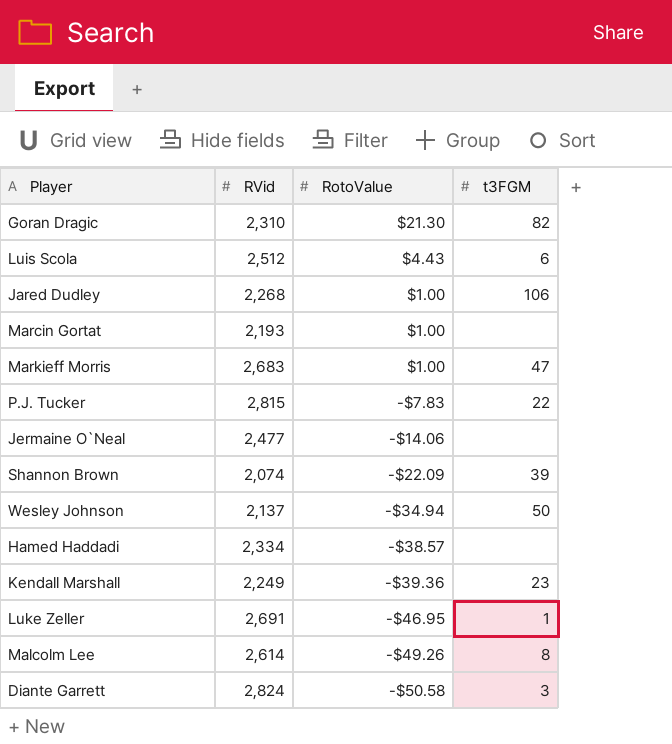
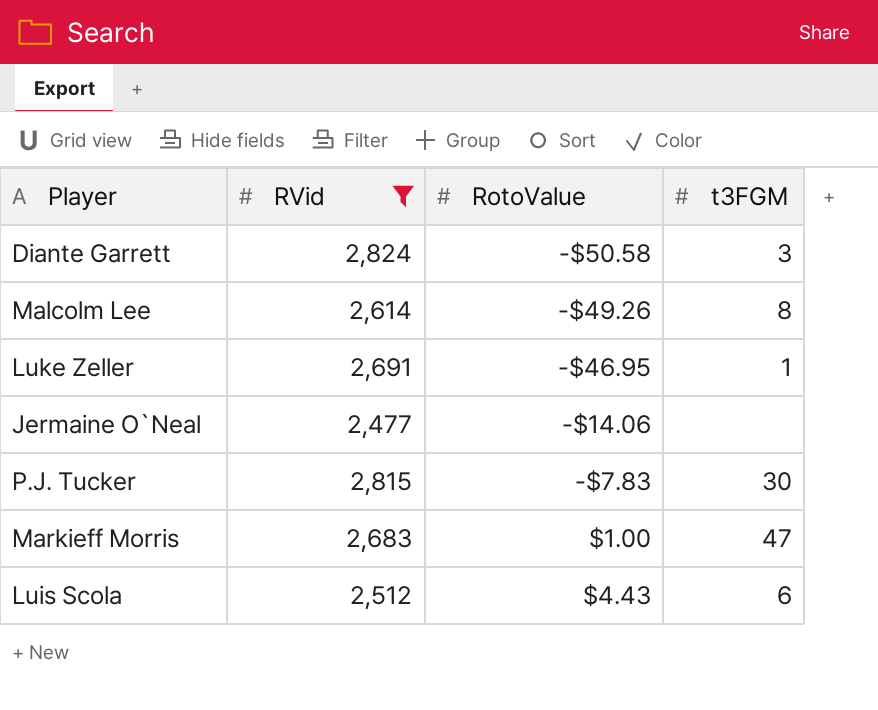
filter: none -> RVid >= 2,477
row order: RotoValue descending -> RotoValue ascending
P.J. Tucker | t3FGM: 22 -> 30

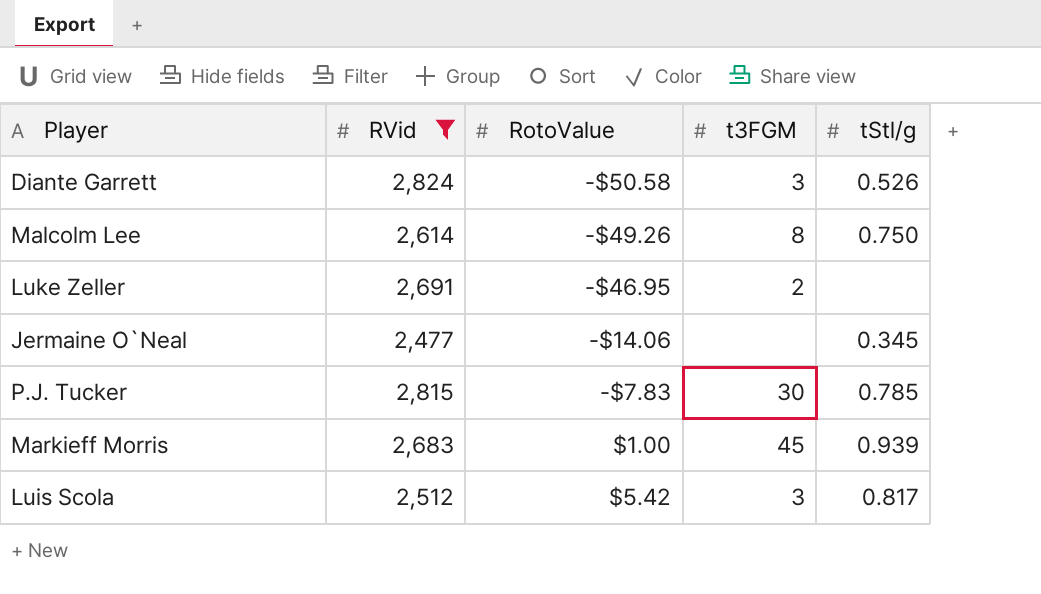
column tStl/g | position: none -> 5
Luke Zeller | t3FGM: 1 -> 2
Markieff Morris | t3FGM: 47 -> 45
Luis Scola | RotoValue: $4.43 -> $5.42
Luis Scola | t3FGM: 6 -> 3

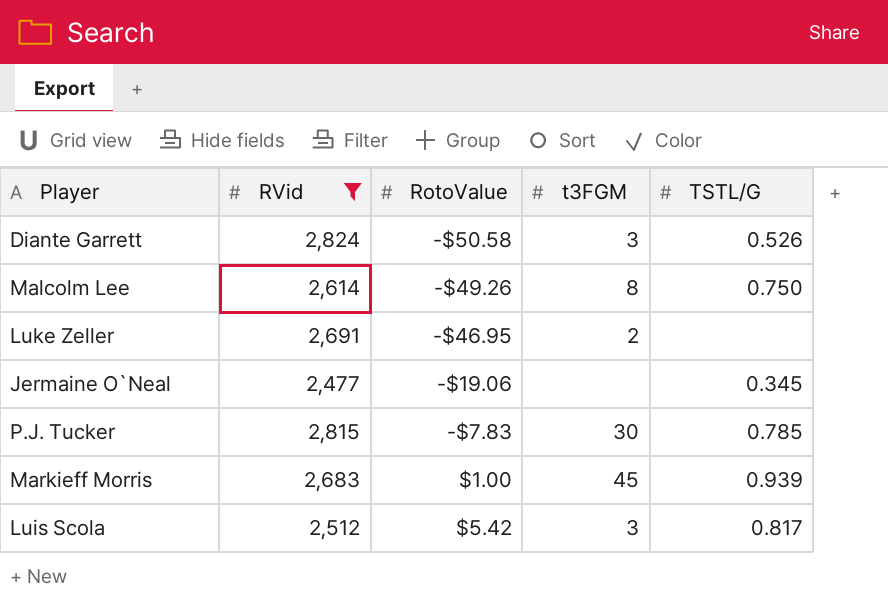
column name: tStl/g -> TSTL/G
Jermaine O`Neal | RotoValue: -$14.06 -> -$19.06

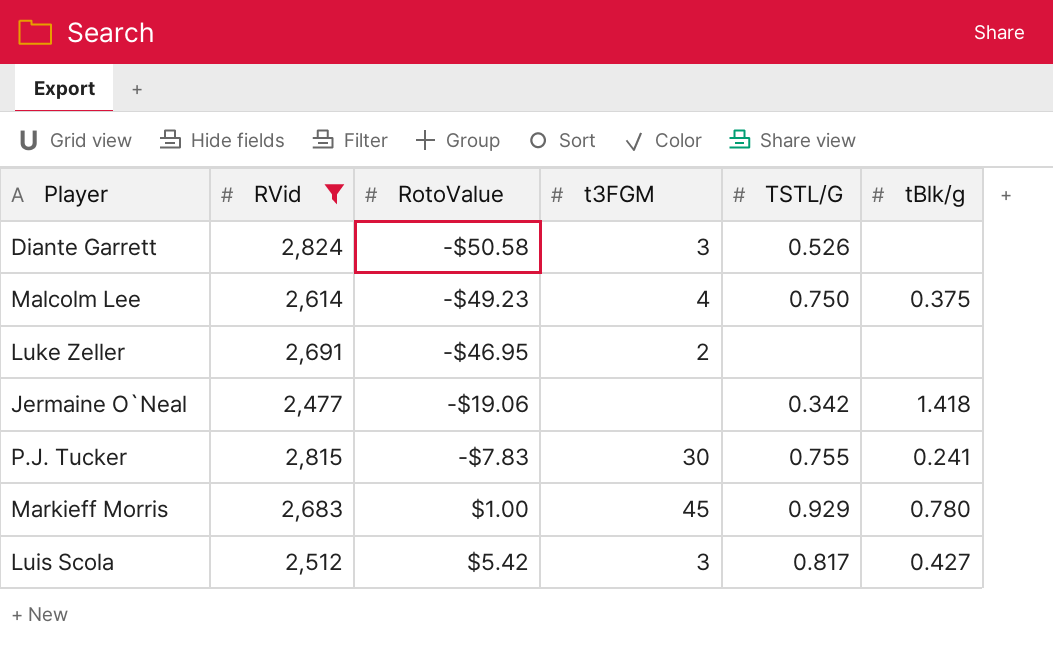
column tBlk/g | position: none -> 6
Malcolm Lee | RotoValue: -$49.26 -> -$49.23
Malcolm Lee | t3FGM: 8 -> 4
Jermaine O`Neal | TSTL/G: 0.345 -> 0.342
P.J. Tucker | TSTL/G: 0.785 -> 0.755
Markieff Morris | TSTL/G: 0.939 -> 0.929

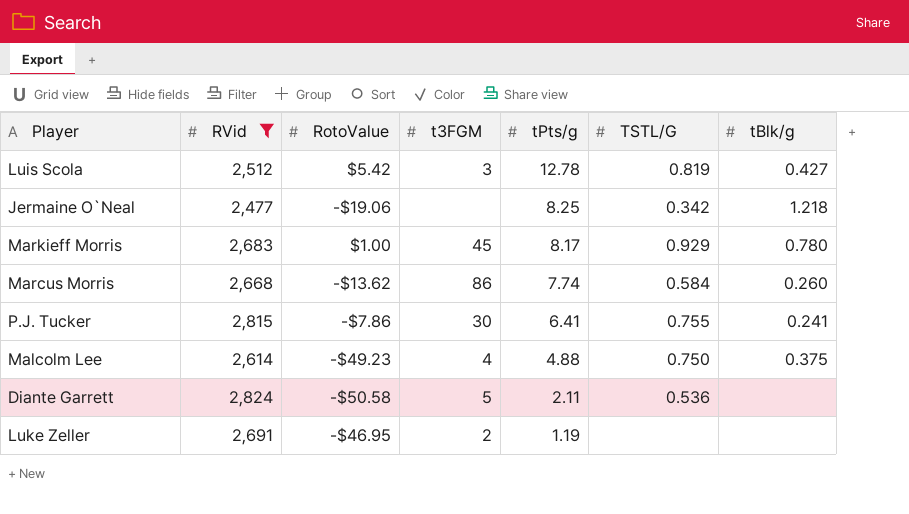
row order: RotoValue ascending -> tPts/g descending
column tPts/g | position: none -> 5
Luis Scola | TSTL/G: 0.817 -> 0.819
Jermaine O`Neal | tBlk/g: 1.418 -> 1.218
row Marcus Morris: none -> 2,668 | -$13.62 | 86 | 7.74 | 0.584 | 0.260
P.J. Tucker | RotoValue: -$7.83 -> -$7.86
Diante Garrett | t3FGM: 3 -> 5
Diante Garrett | TSTL/G: 0.526 -> 0.536

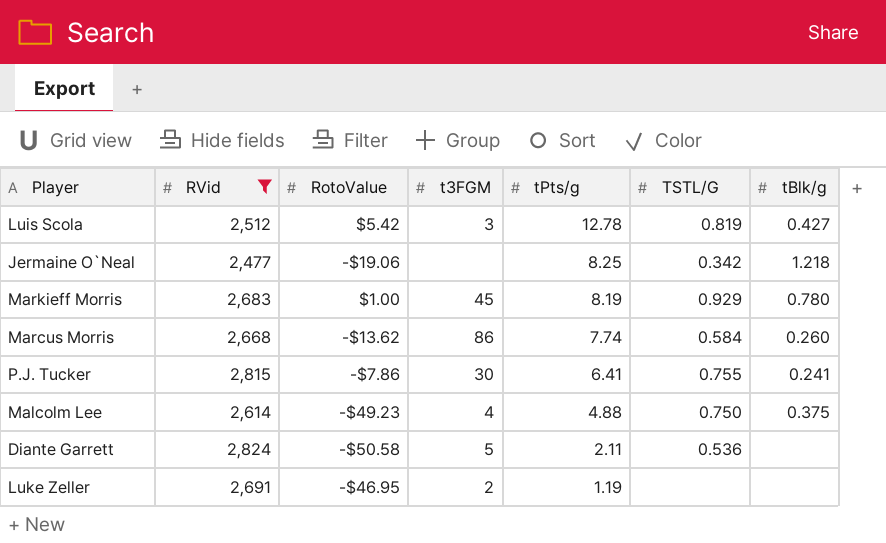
Markieff Morris | tPts/g: 8.17 -> 8.19

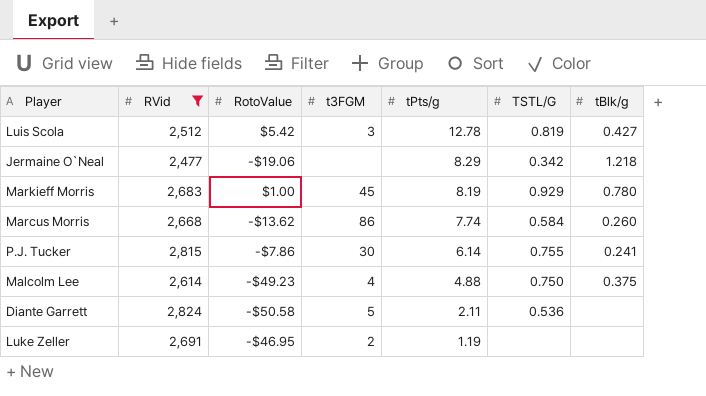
Jermaine O`Neal | tPts/g: 8.25 -> 8.29
P.J. Tucker | tPts/g: 6.41 -> 6.14

